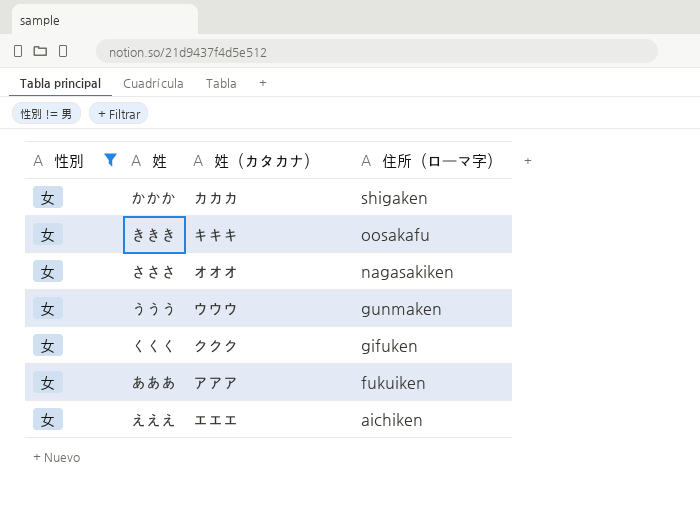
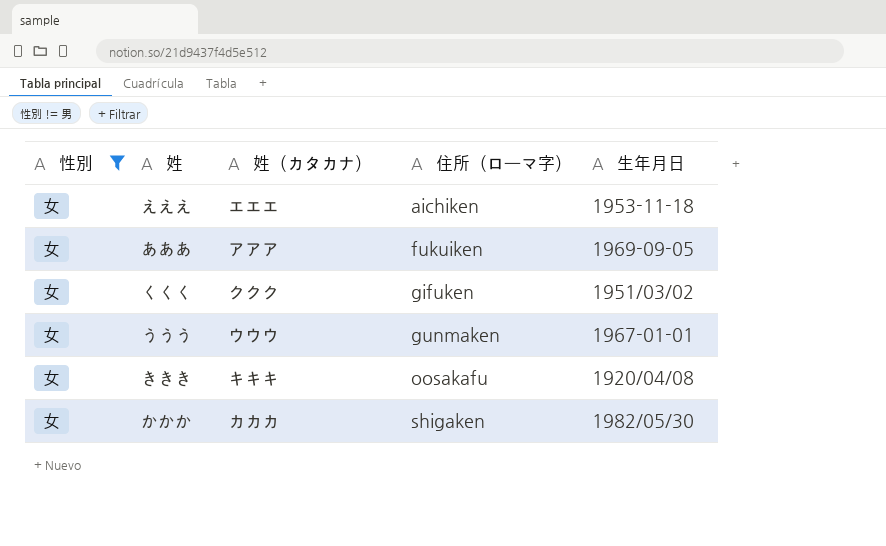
row order: 住所（ローマ字） descending -> 住所（ローマ字） ascending
column 生年月日 | position: none -> 5
row さささ: 女 | オオオ | nagasakiken -> none

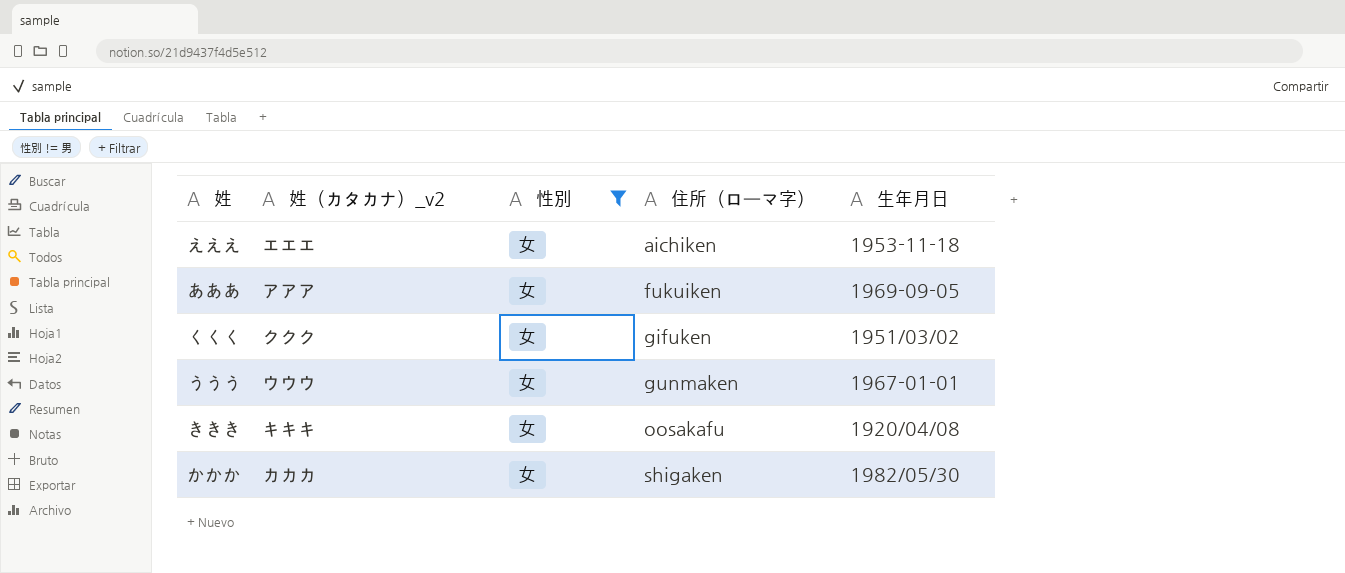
column name: 姓（カタカナ） -> 姓（カタカナ）_v2
column 性別 | position: 1 -> 3

